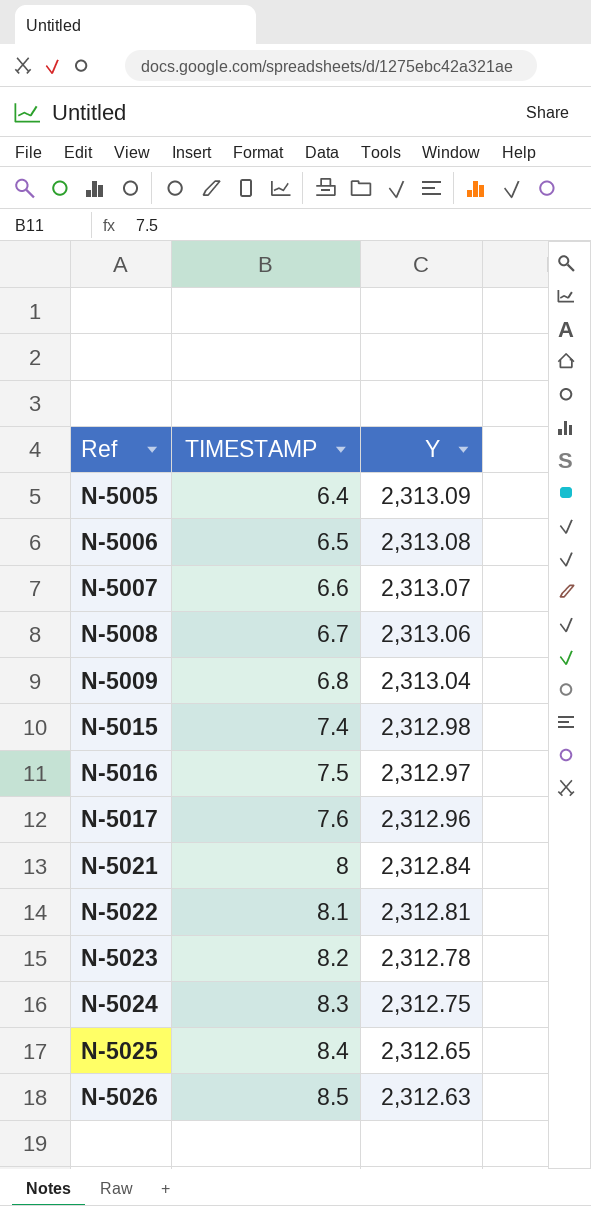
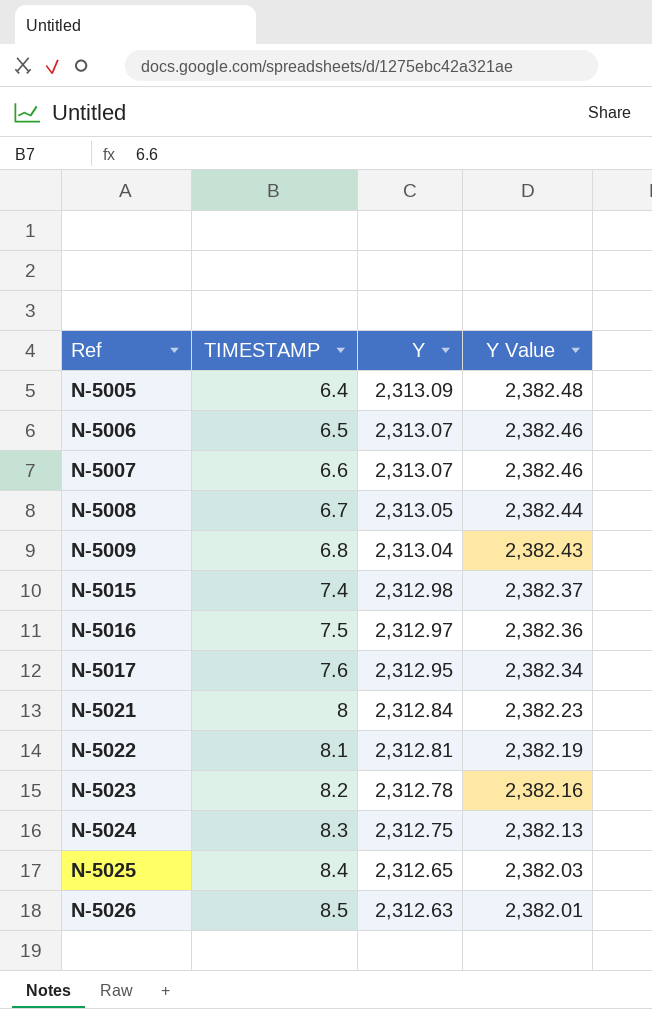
column Y Value | formula: none -> [Y] * 1.03
N-5006 | Y: 2,313.08 -> 2,313.07
N-5008 | Y: 2,313.06 -> 2,313.05
N-5017 | Y: 2,312.96 -> 2,312.95

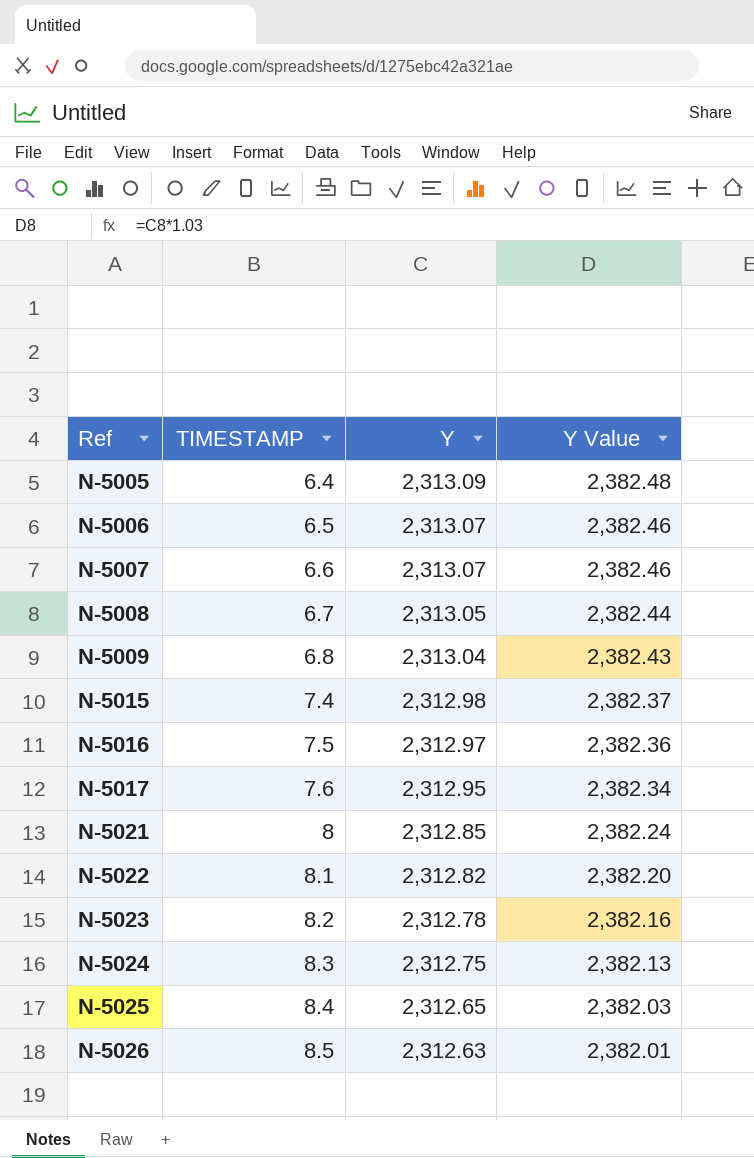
N-5021 | Y: 2,312.84 -> 2,312.85
N-5021 | Y Value: 2,382.23 -> 2,382.24
N-5022 | Y: 2,312.81 -> 2,312.82
N-5022 | Y Value: 2,382.19 -> 2,382.20

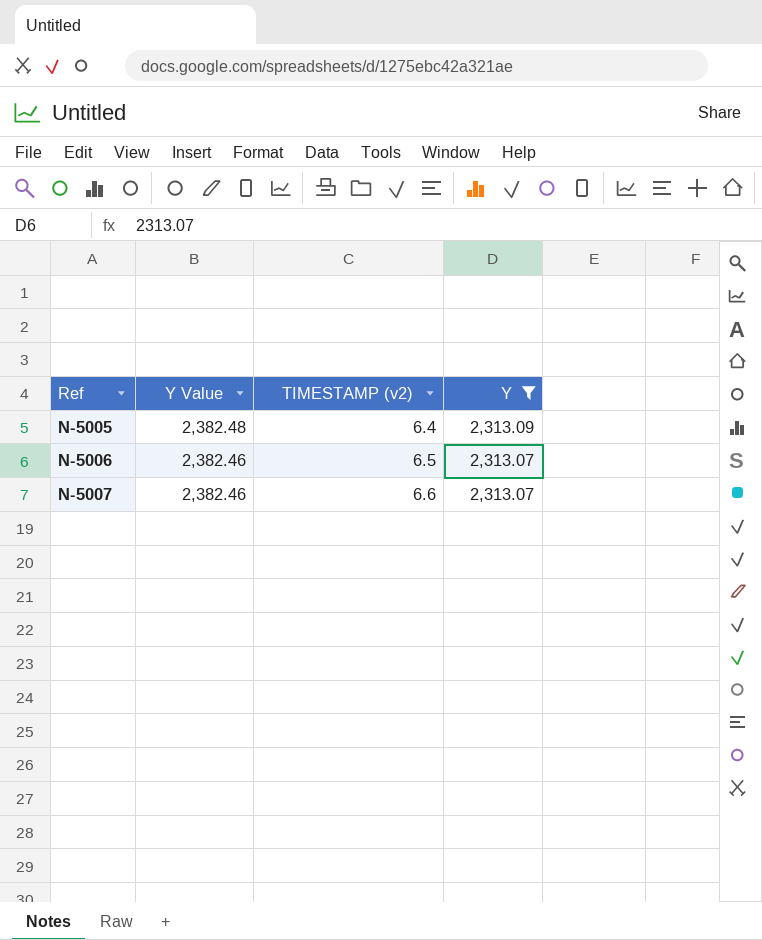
filter: none -> Y >= 2,313.07
column Y Value | position: 4 -> 2
column name: TIMESTAMP -> TIMESTAMP (v2)

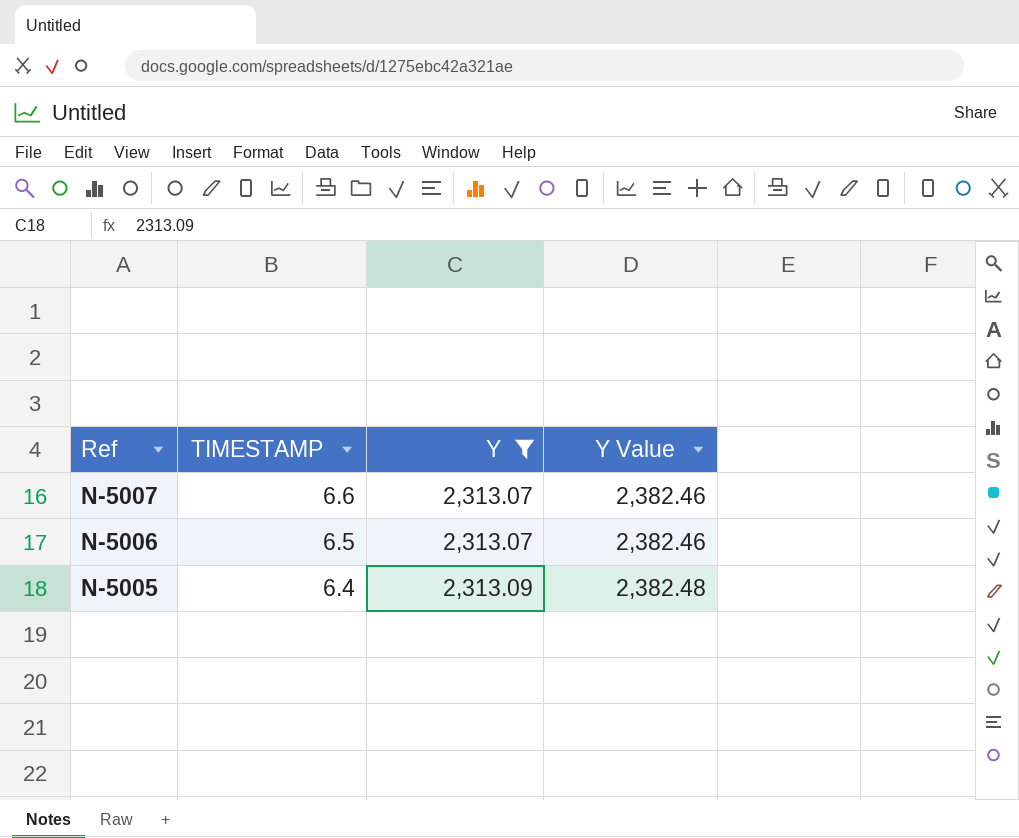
row order: Ref ascending -> Ref descending
column name: TIMESTAMP (v2) -> TIMESTAMP
column Y Value | position: 2 -> 4

